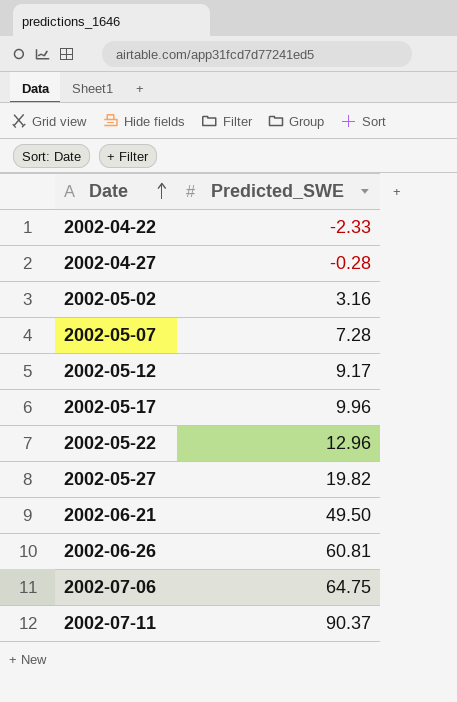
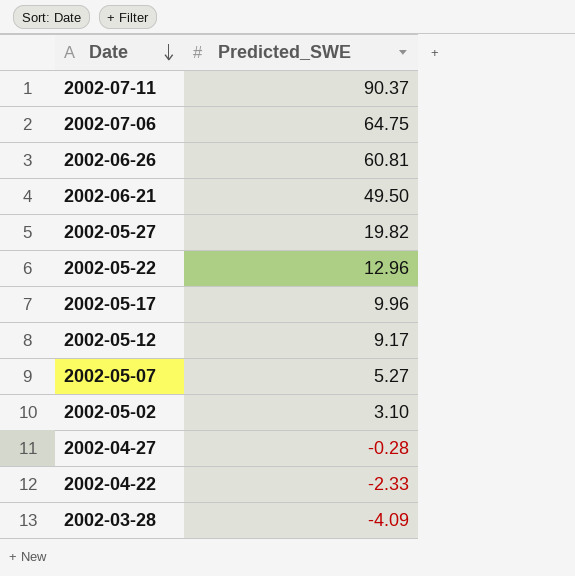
row order: Date ascending -> Date descending
2002-05-07 | Predicted_SWE: 7.28 -> 5.27
2002-05-02 | Predicted_SWE: 3.16 -> 3.10
row 2002-03-28: none -> -4.09

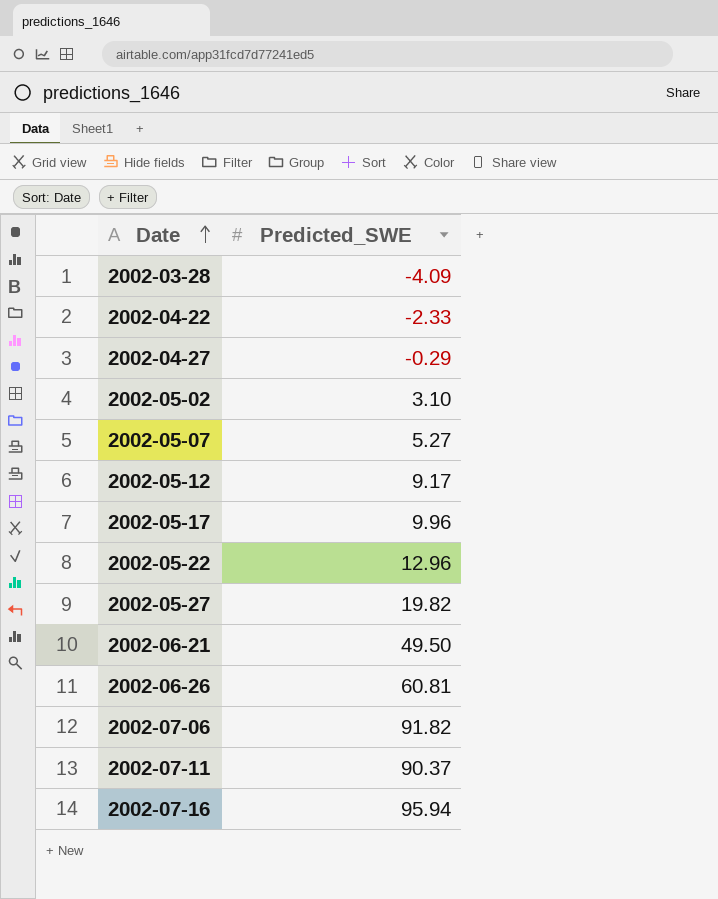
row order: Date descending -> Date ascending
2002-04-27 | Predicted_SWE: -0.28 -> -0.29
2002-07-06 | Predicted_SWE: 64.75 -> 91.82
row 2002-07-16: none -> 95.94

